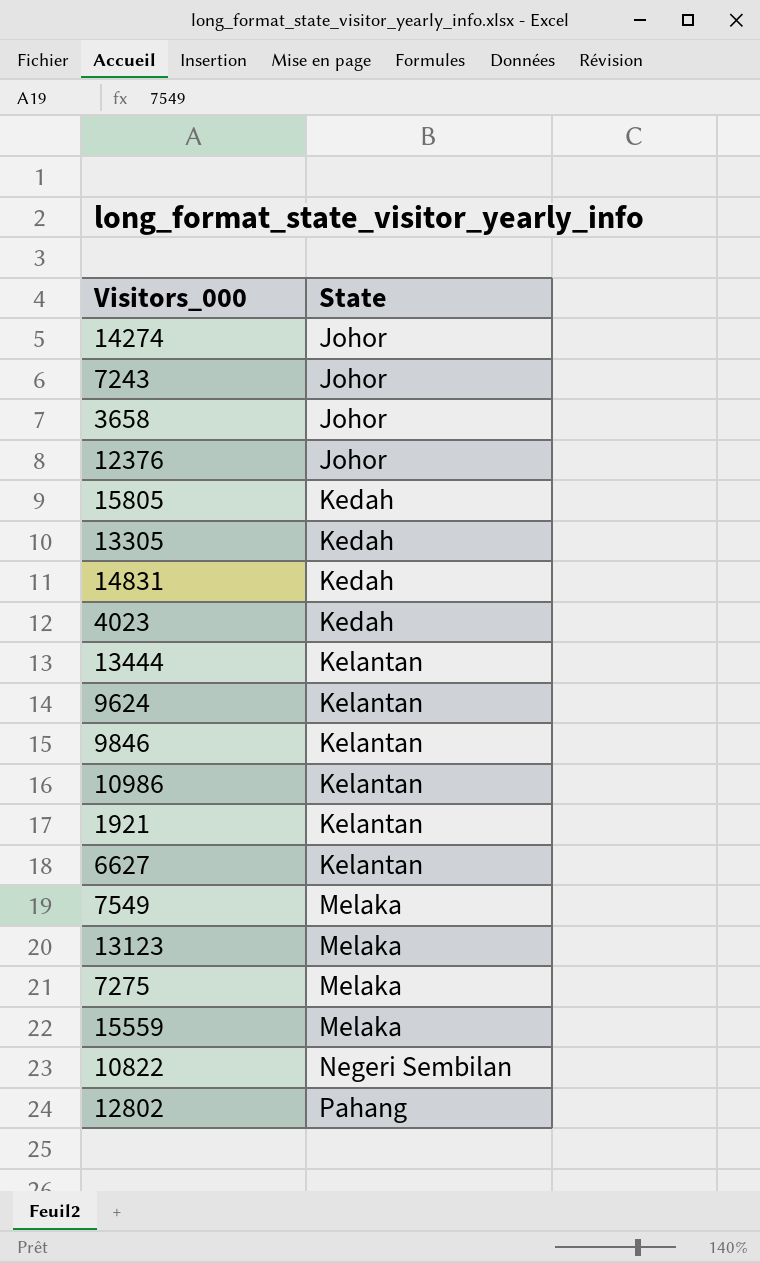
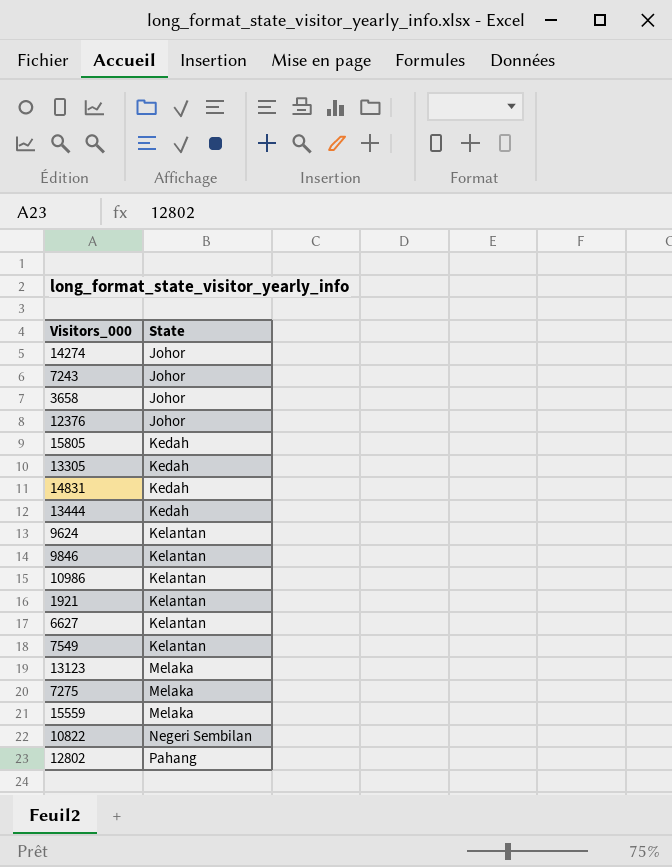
row 4023: Kedah -> none
13444 | State: Kelantan -> Kedah
7549 | State: Melaka -> Kelantan

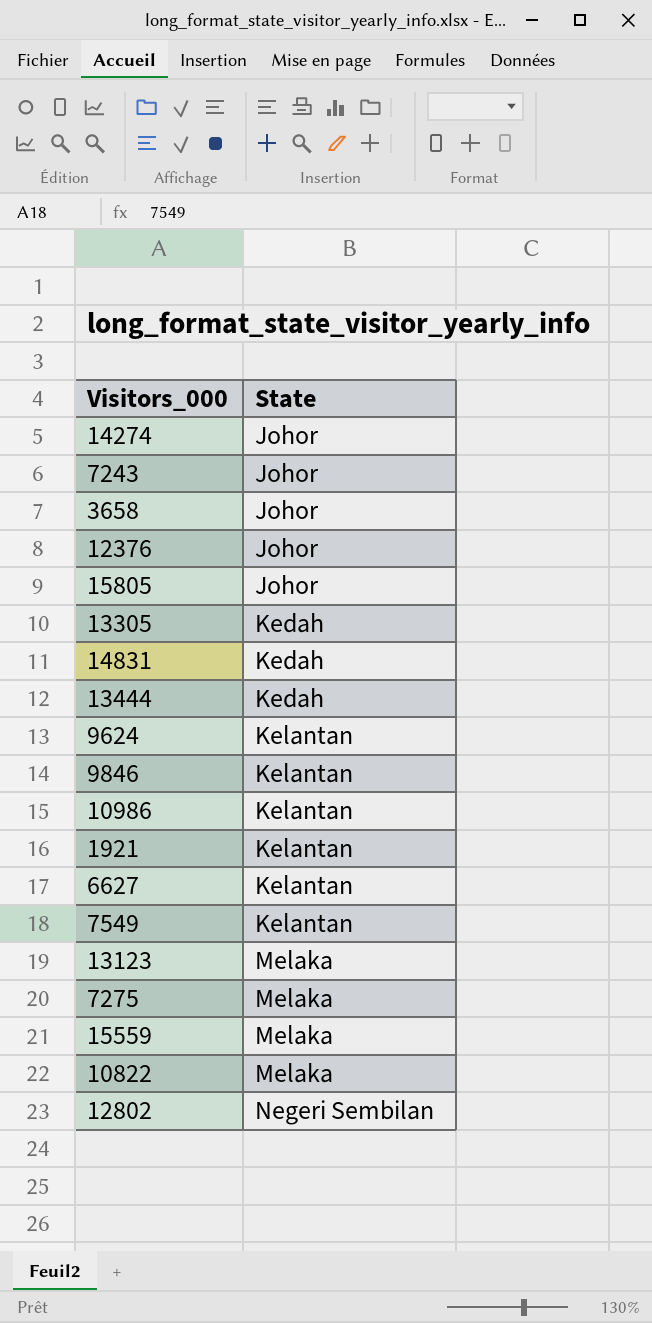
15805 | State: Kedah -> Johor
10822 | State: Negeri Sembilan -> Melaka
12802 | State: Pahang -> Negeri Sembilan

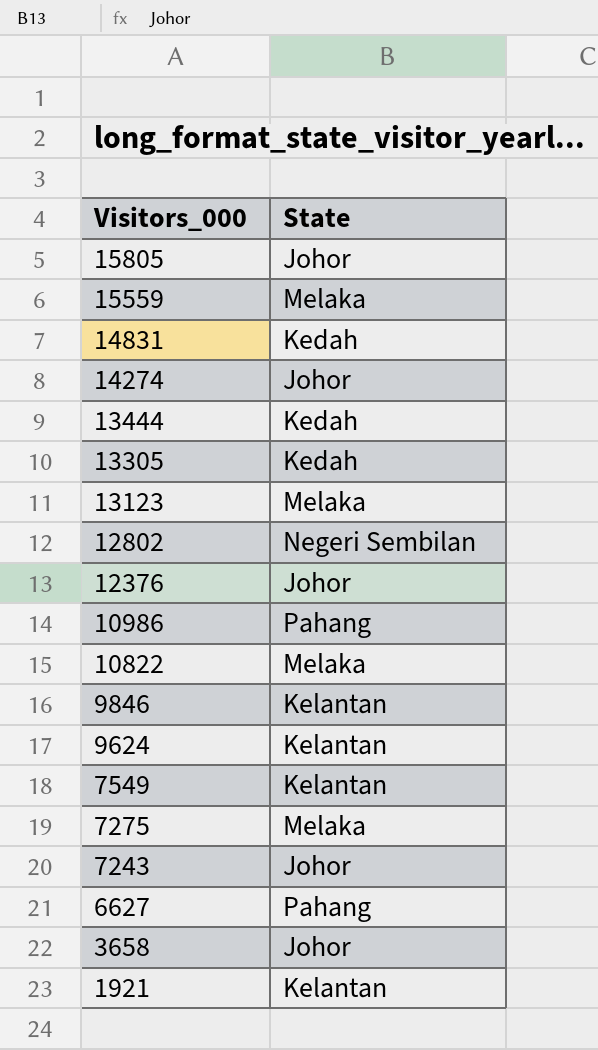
row order: State ascending -> Visitors_000 descending
10986 | State: Kelantan -> Pahang
6627 | State: Kelantan -> Pahang

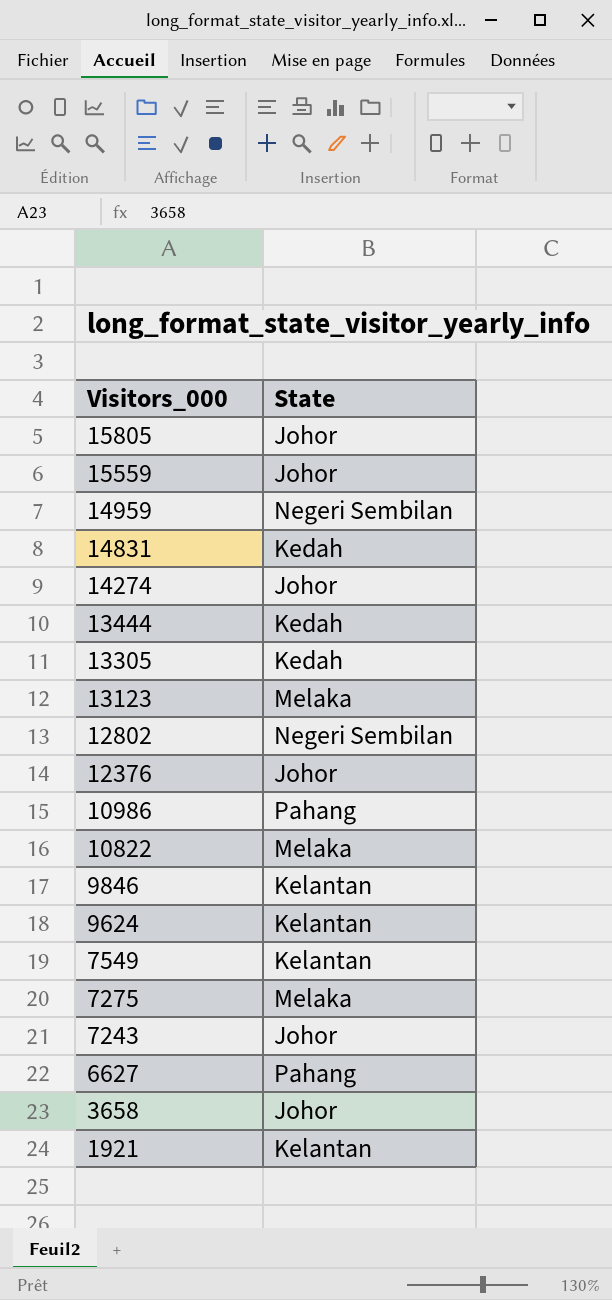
15559 | State: Melaka -> Johor
row 14959: none -> Negeri Sembilan

